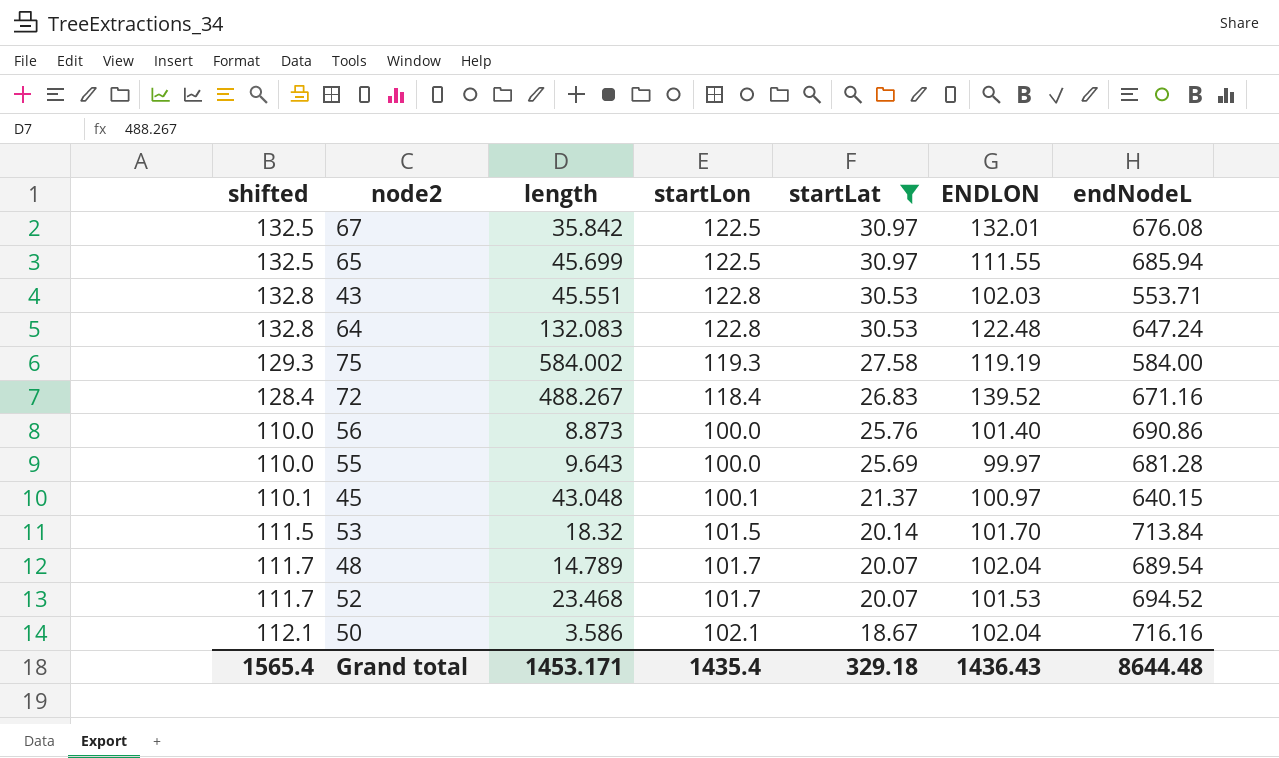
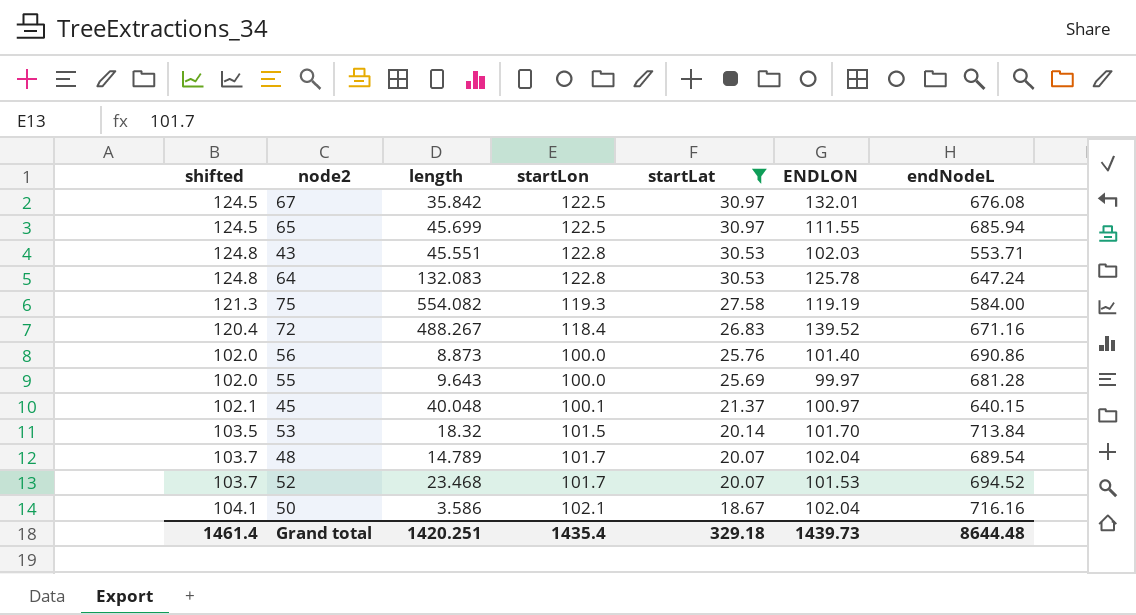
column shifted | formula: [startLon] + 10 -> [startLon] + 2
64 | ENDLON: 122.48 -> 125.78
75 | length: 584.002 -> 554.082
45 | length: 43.048 -> 40.048
Grand total | shifted: 1565.4 -> 1461.4
Grand total | length: 1453.171 -> 1420.251
Grand total | ENDLON: 1436.43 -> 1439.73

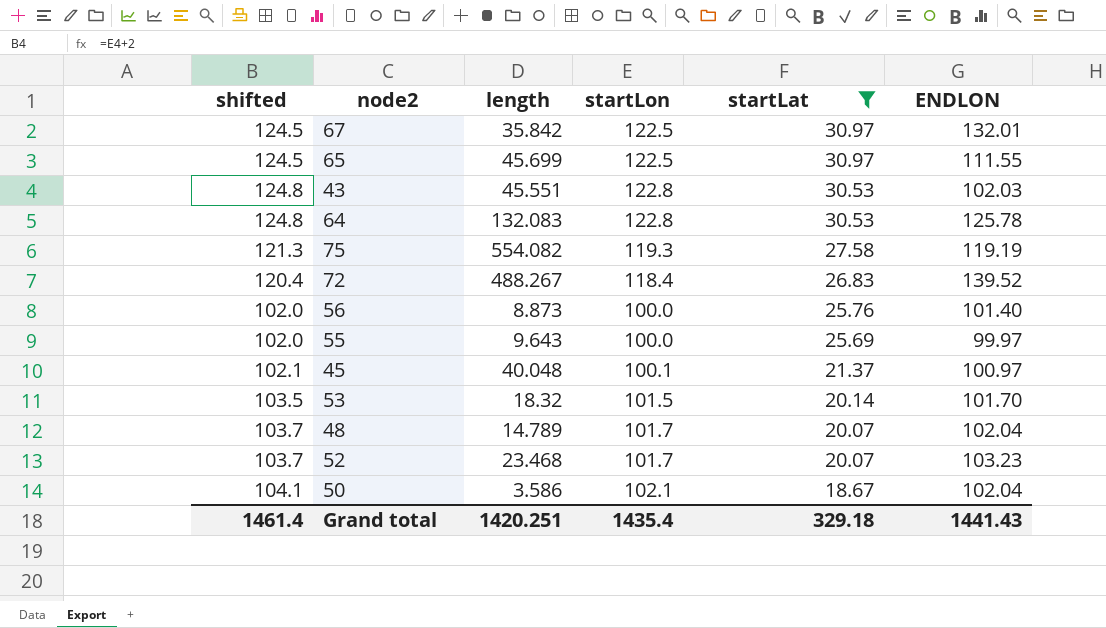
column endNodeL | position: 7 -> none
52 | ENDLON: 101.53 -> 103.23
Grand total | ENDLON: 1439.73 -> 1441.43

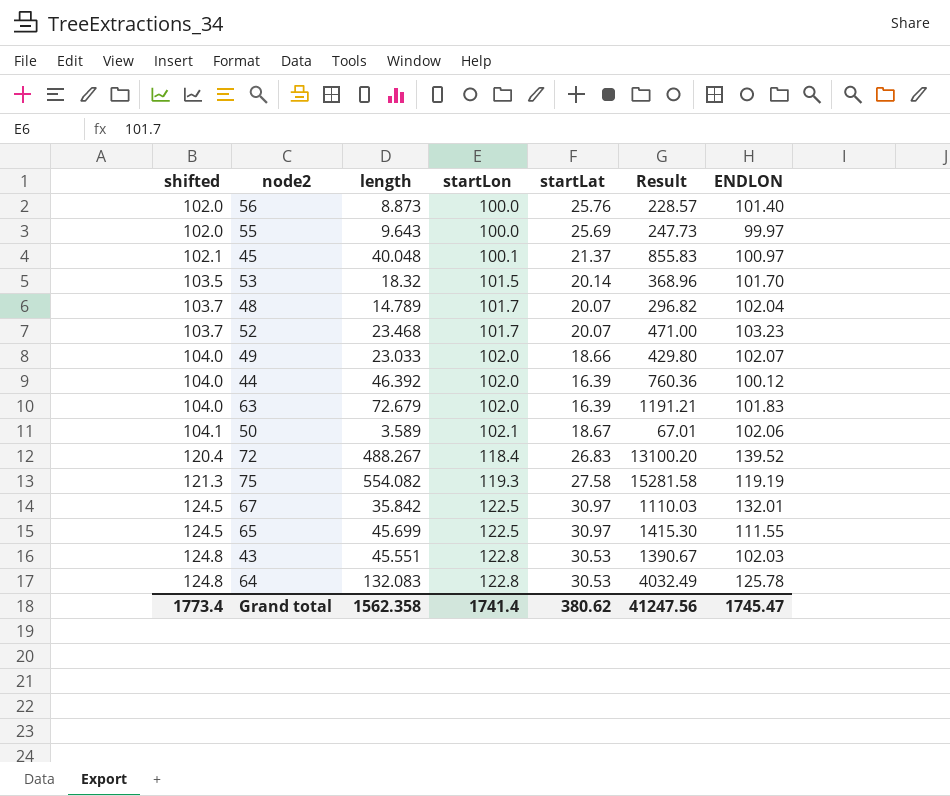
filter: startLat >= 18.67 -> none
row order: startLat descending -> shifted ascending
column Result | formula: none -> [length] * [startLat]
50 | length: 3.586 -> 3.589
50 | ENDLON: 102.04 -> 102.06
Grand total | shifted: 1461.4 -> 1773.4
Grand total | length: 1420.251 -> 1562.358
Grand total | startLon: 1435.4 -> 1741.4
Grand total | startLat: 329.18 -> 380.62
Grand total | ENDLON: 1441.43 -> 1745.47

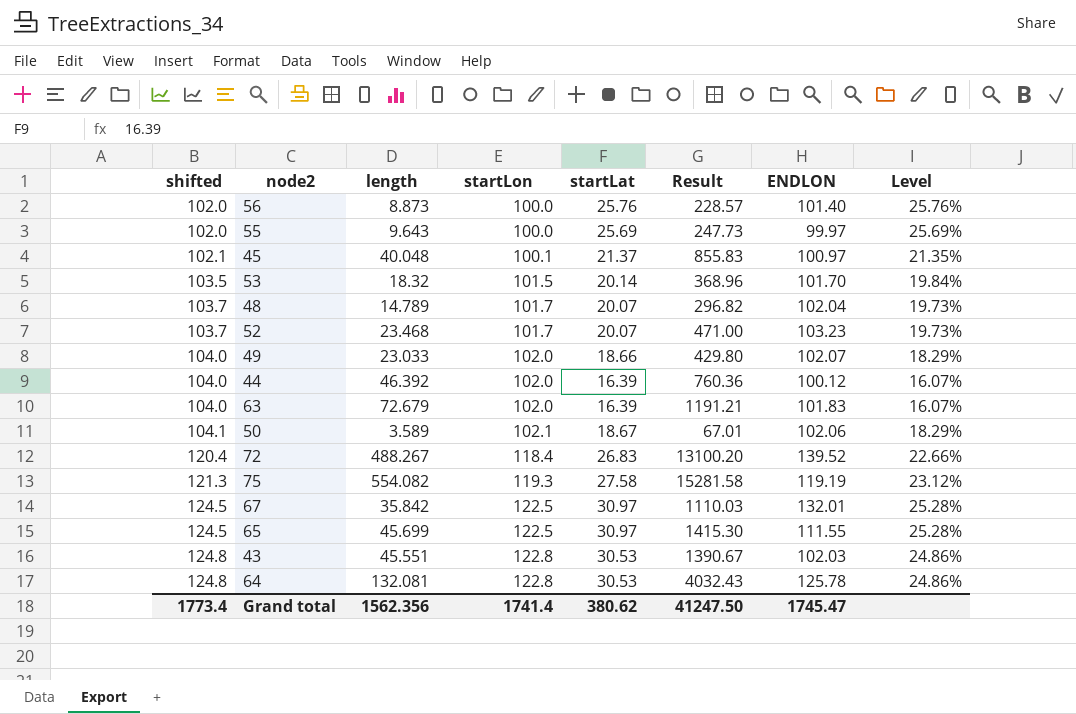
column Level | formula: none -> [startLat] / [startLon]
64 | length: 132.083 -> 132.081
64 | Result: 4032.49 -> 4032.43
Grand total | length: 1562.358 -> 1562.356
Grand total | Result: 41247.56 -> 41247.50

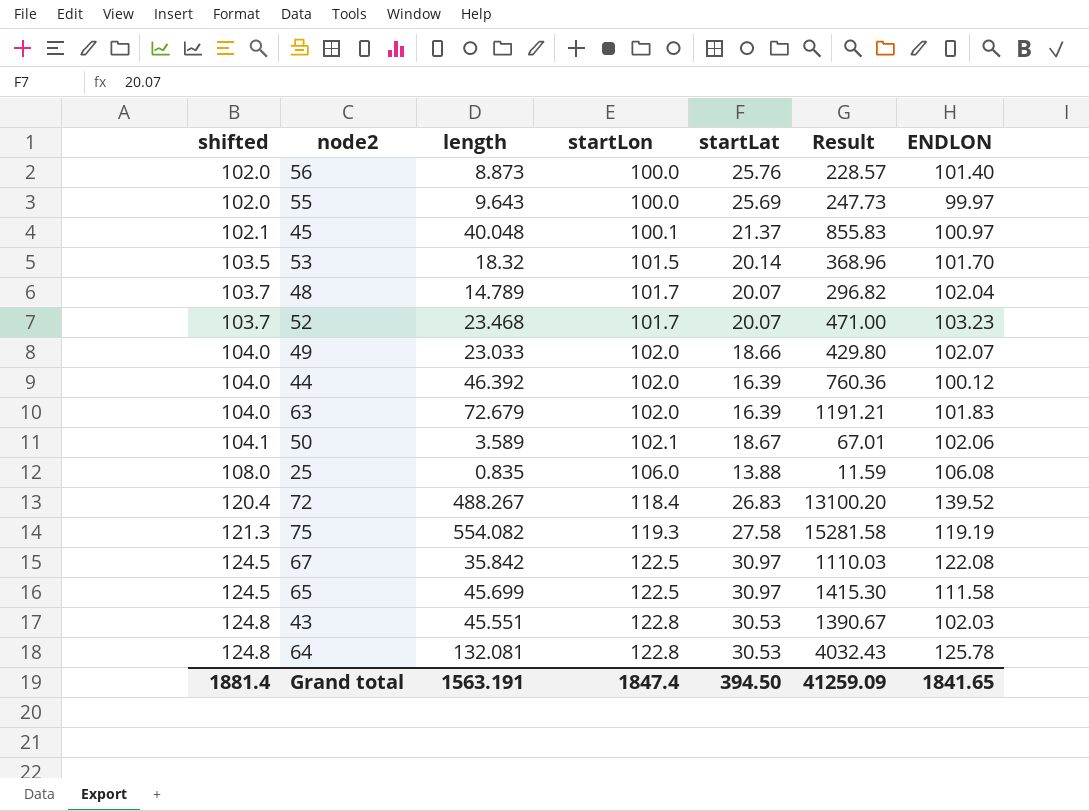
column Level | formula: [startLat] / [startLon] -> none
row 25: none -> 108.0 | 0.835 | 106.0 | 13.88 | 11.59 | 106.08
67 | ENDLON: 132.01 -> 122.08
65 | ENDLON: 111.55 -> 111.58
Grand total | shifted: 1773.4 -> 1881.4
Grand total | length: 1562.356 -> 1563.191
Grand total | startLon: 1741.4 -> 1847.4
Grand total | startLat: 380.62 -> 394.50
Grand total | Result: 41247.50 -> 41259.09
Grand total | ENDLON: 1745.47 -> 1841.65

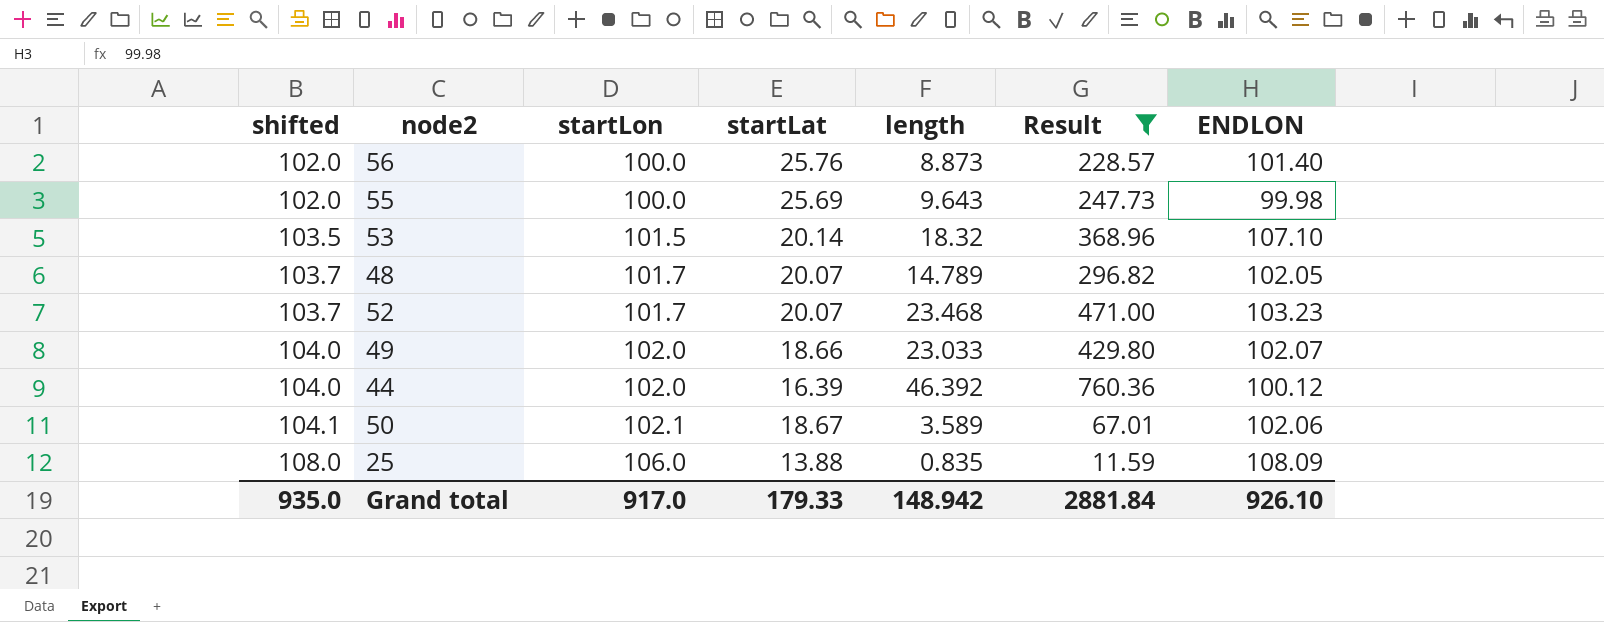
filter: none -> Result <= 760.36
column length | position: 3 -> 5
55 | ENDLON: 99.97 -> 99.98
53 | ENDLON: 101.70 -> 107.10
48 | ENDLON: 102.04 -> 102.05
25 | ENDLON: 106.08 -> 108.09
Grand total | shifted: 1881.4 -> 935.0
Grand total | startLon: 1847.4 -> 917.0
Grand total | startLat: 394.50 -> 179.33
Grand total | length: 1563.191 -> 148.942
Grand total | Result: 41259.09 -> 2881.84
Grand total | ENDLON: 1841.65 -> 926.10

